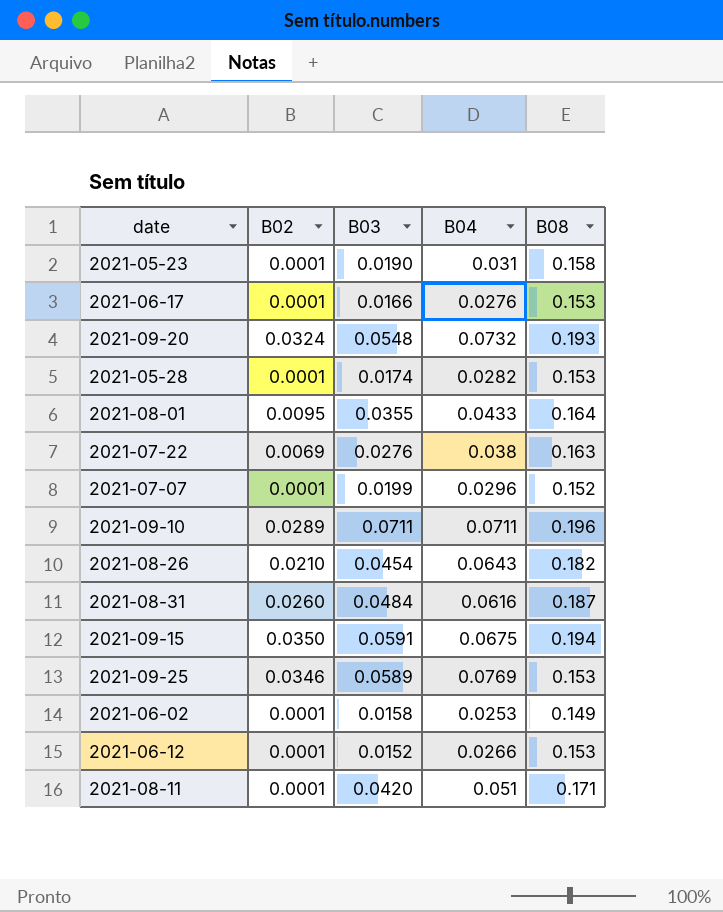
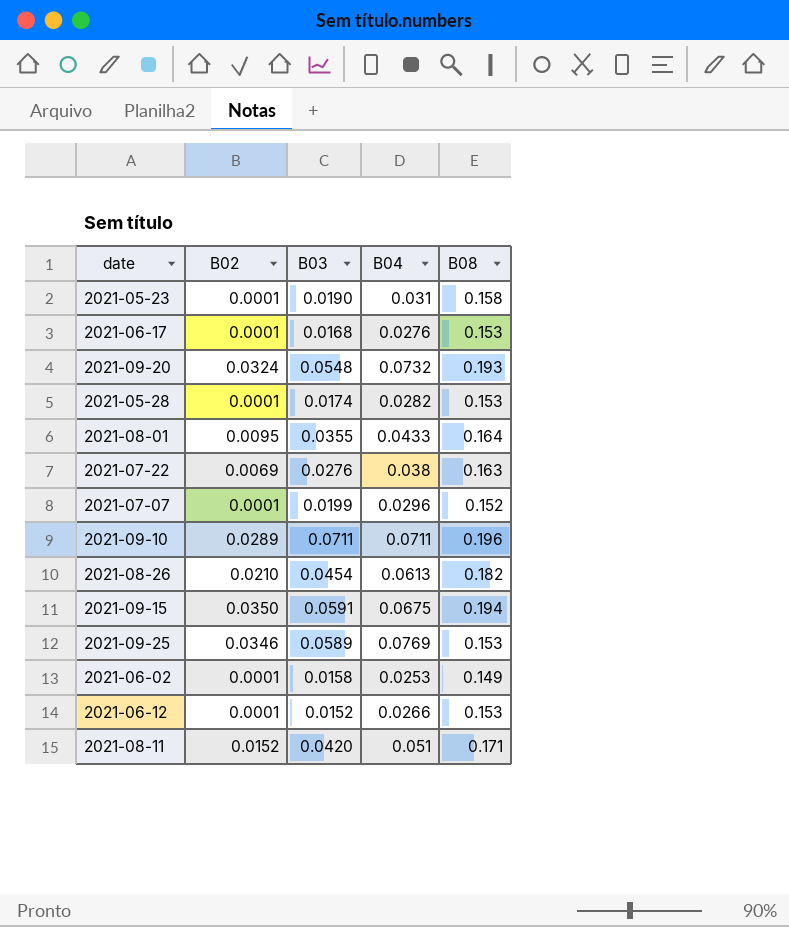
row 2021-08-31: 0.0260 | 0.0484 | 0.0616 | 0.187 -> none
2021-06-17 | B03: 0.0166 -> 0.0168
2021-08-26 | B04: 0.0643 -> 0.0613
2021-08-11 | B02: 0.0001 -> 0.0152

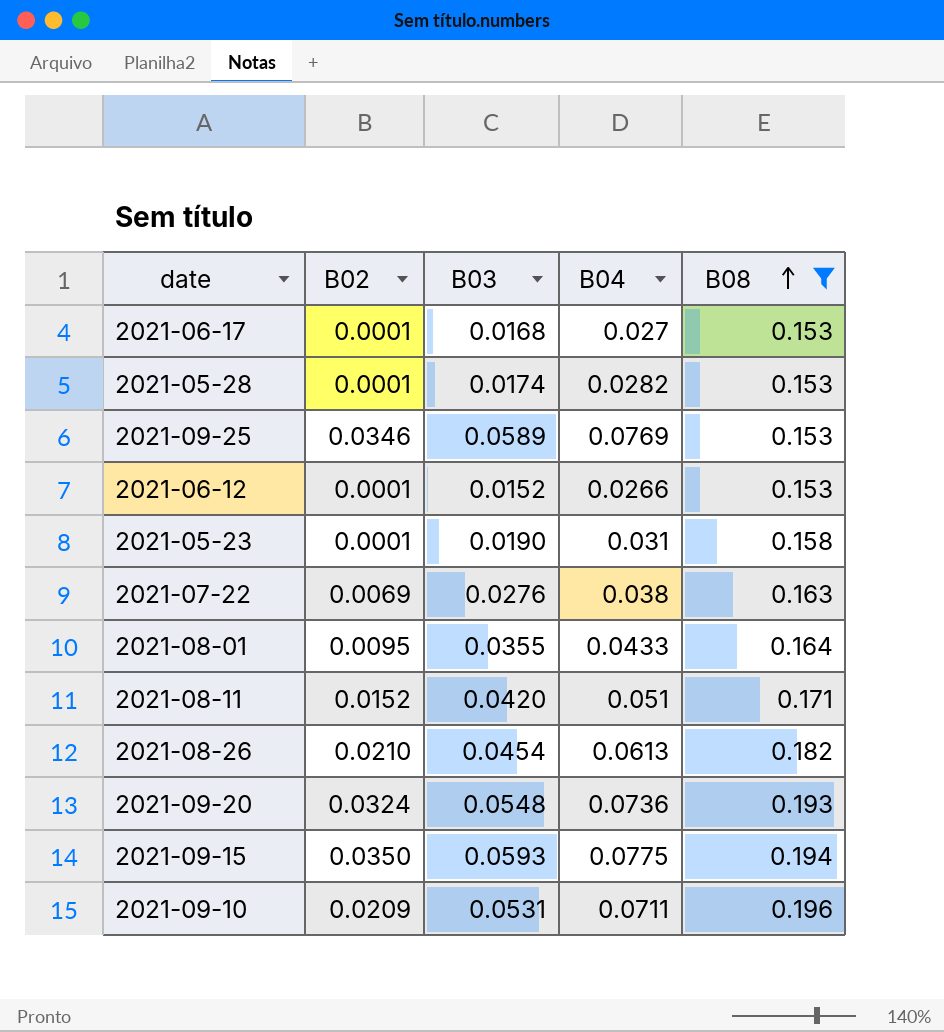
filter: none -> B08 >= 0.153
row order: none -> B08 ascending
2021-06-17 | B04: 0.0276 -> 0.027
2021-09-20 | B04: 0.0732 -> 0.0736
2021-09-15 | B03: 0.0591 -> 0.0593
2021-09-15 | B04: 0.0675 -> 0.0775
2021-09-10 | B02: 0.0289 -> 0.0209
2021-09-10 | B03: 0.0711 -> 0.0531

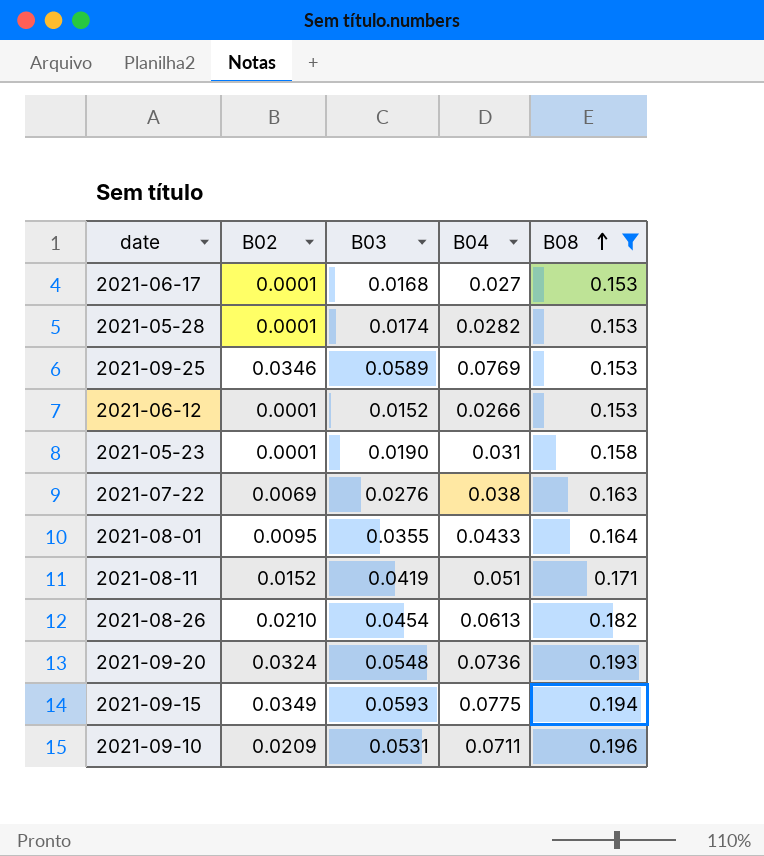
2021-08-11 | B03: 0.0420 -> 0.0419
2021-09-15 | B02: 0.0350 -> 0.0349

